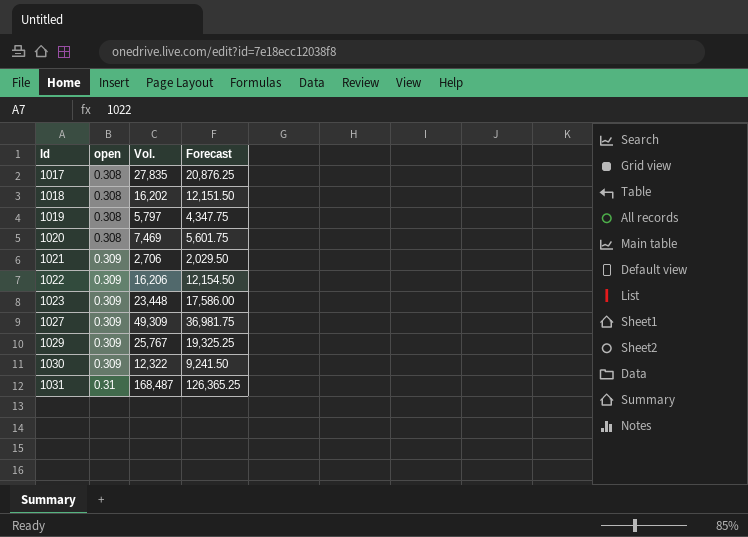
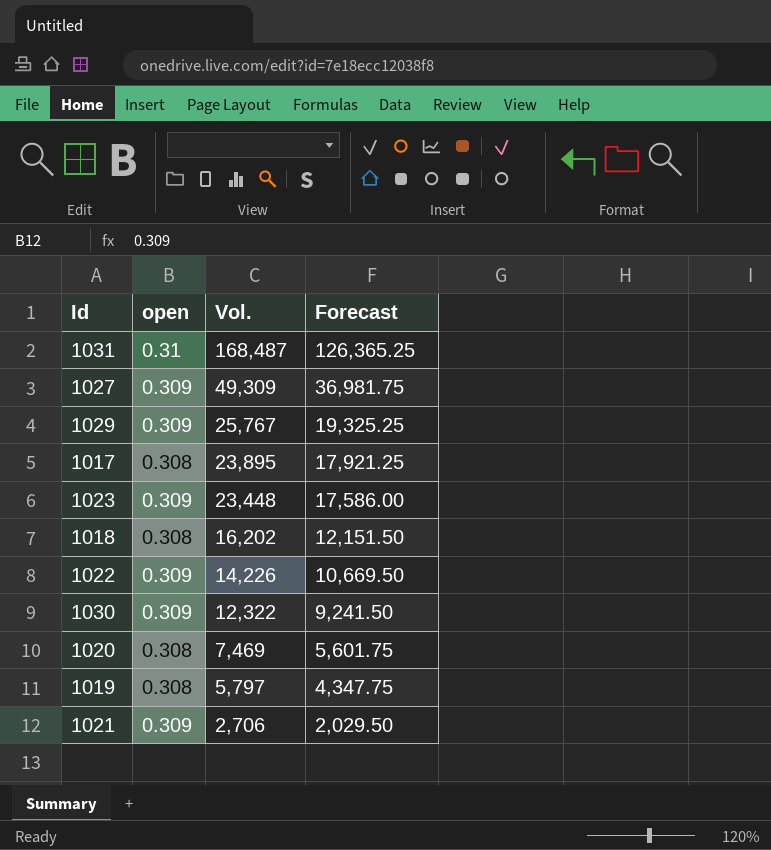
row order: Id ascending -> Vol. descending
1017 | Vol.: 27,835 -> 23,895
1017 | Forecast: 20,876.25 -> 17,921.25
1022 | Vol.: 16,206 -> 14,226
1022 | Forecast: 12,154.50 -> 10,669.50

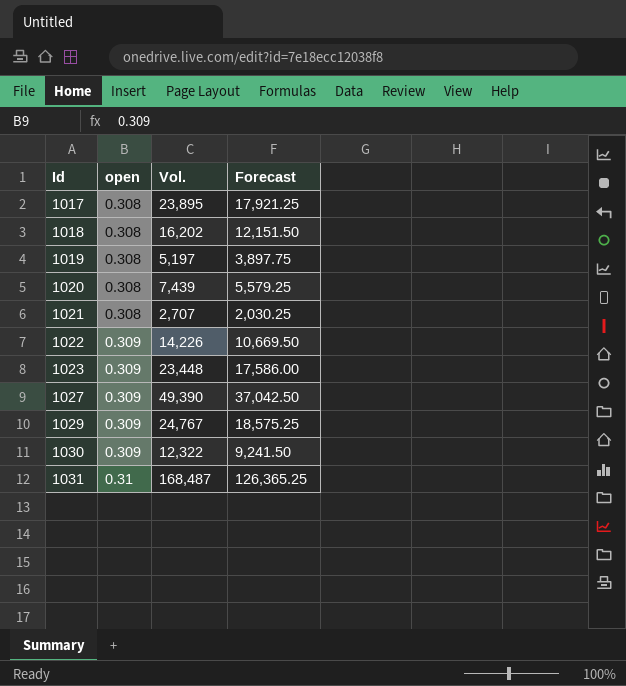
row order: Vol. descending -> Id ascending
1019 | Vol.: 5,797 -> 5,197
1019 | Forecast: 4,347.75 -> 3,897.75
1020 | Vol.: 7,469 -> 7,439
1020 | Forecast: 5,601.75 -> 5,579.25
1021 | open: 0.309 -> 0.308
1021 | Vol.: 2,706 -> 2,707
1021 | Forecast: 2,029.50 -> 2,030.25
1027 | Vol.: 49,309 -> 49,390
1027 | Forecast: 36,981.75 -> 37,042.50
1029 | Vol.: 25,767 -> 24,767
1029 | Forecast: 19,325.25 -> 18,575.25

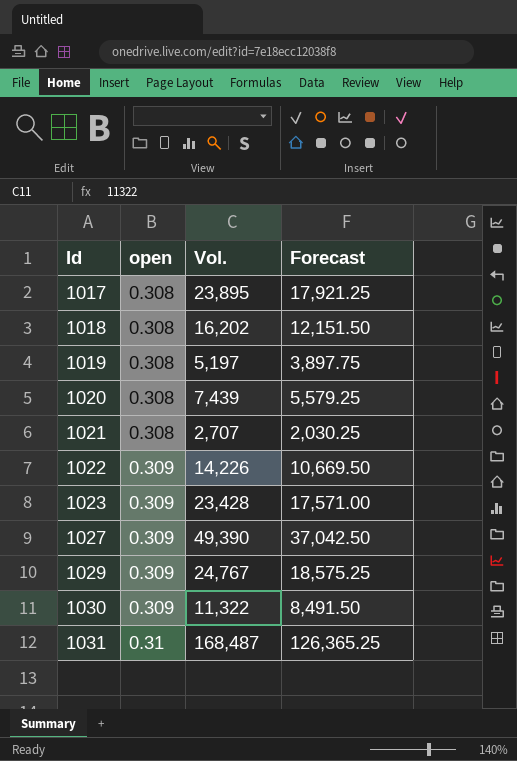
1023 | Vol.: 23,448 -> 23,428
1023 | Forecast: 17,586.00 -> 17,571.00
1030 | Vol.: 12,322 -> 11,322
1030 | Forecast: 9,241.50 -> 8,491.50

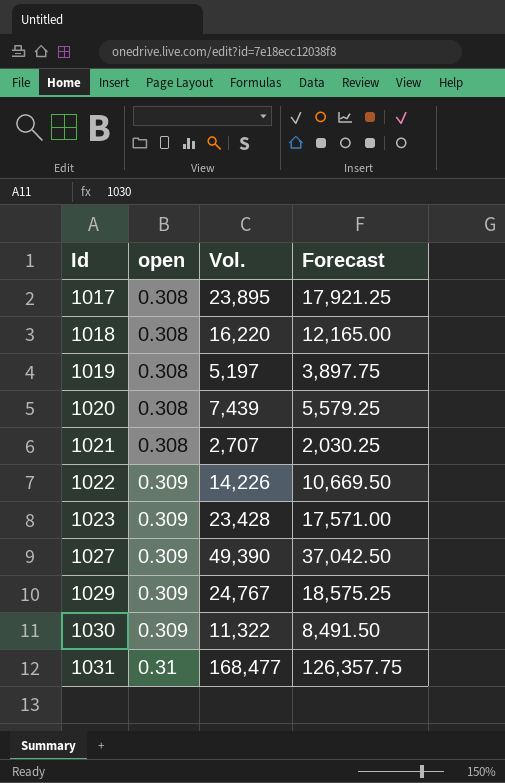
1018 | Vol.: 16,202 -> 16,220
1018 | Forecast: 12,151.50 -> 12,165.00
1031 | Vol.: 168,487 -> 168,477
1031 | Forecast: 126,365.25 -> 126,357.75

